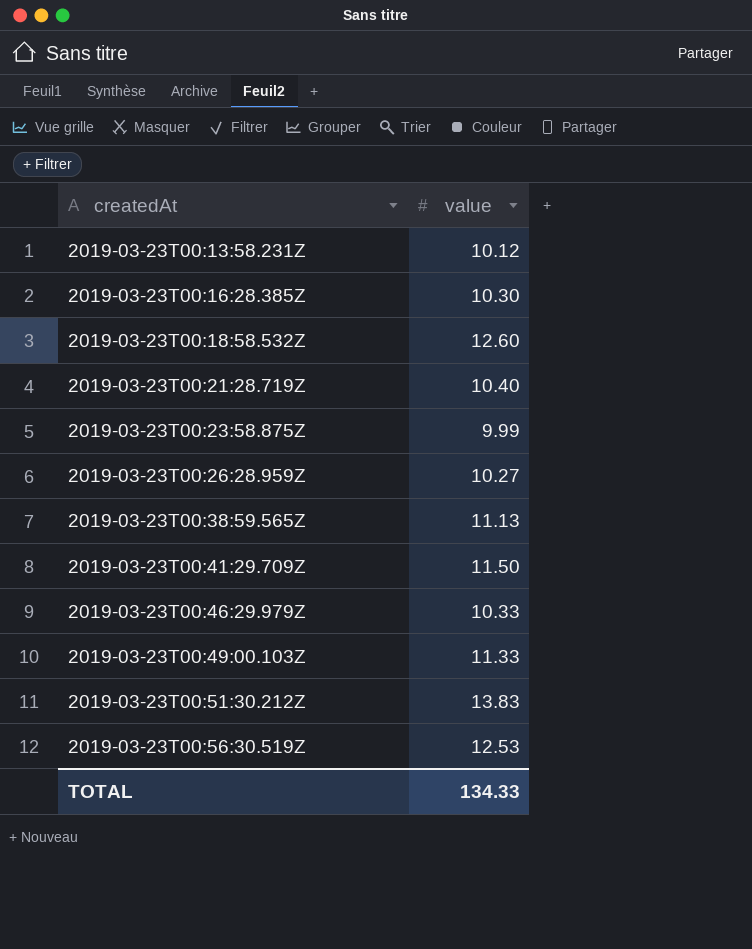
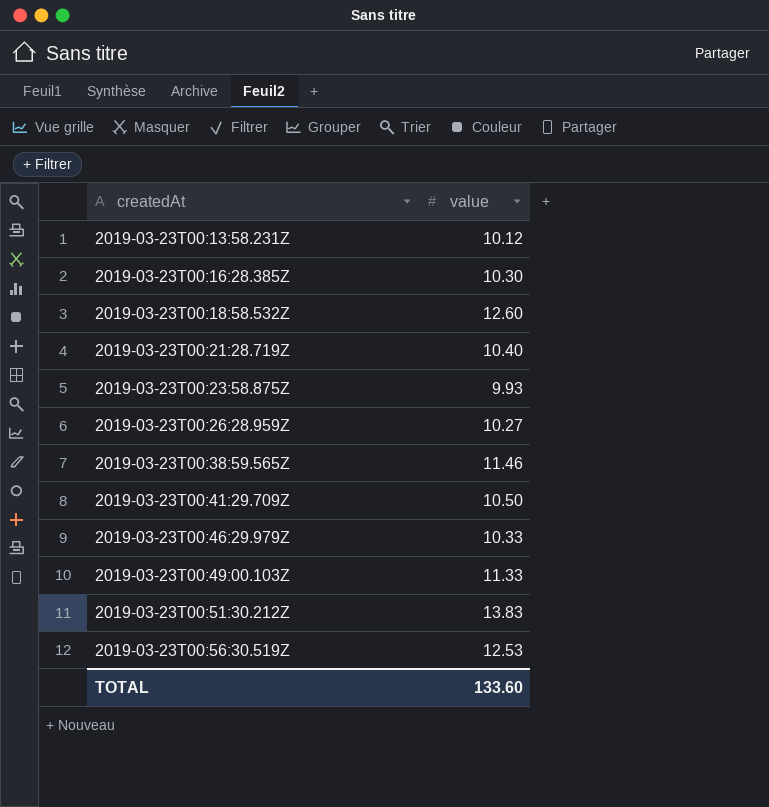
2019-03-23T00:23:58.875Z | value: 9.99 -> 9.93
2019-03-23T00:38:59.565Z | value: 11.13 -> 11.46
2019-03-23T00:41:29.709Z | value: 11.50 -> 10.50
TOTAL | value: 134.33 -> 133.60

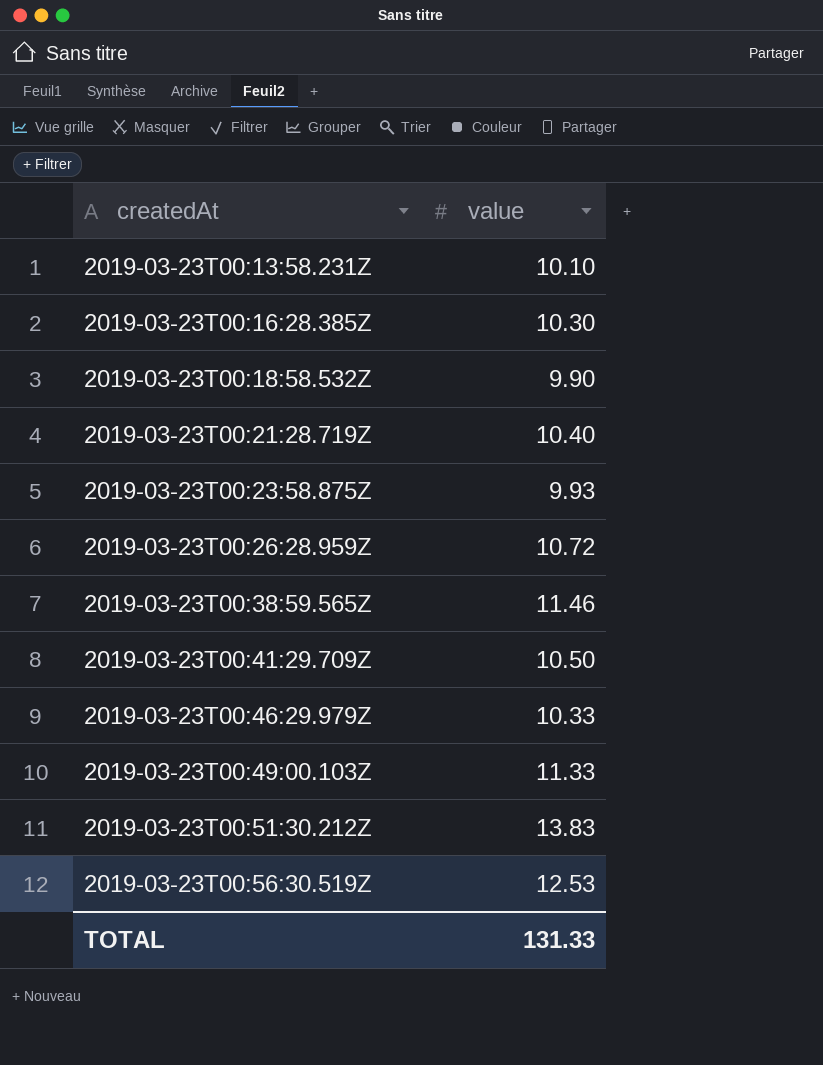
2019-03-23T00:13:58.231Z | value: 10.12 -> 10.10
2019-03-23T00:18:58.532Z | value: 12.60 -> 9.90
2019-03-23T00:26:28.959Z | value: 10.27 -> 10.72
TOTAL | value: 133.60 -> 131.33

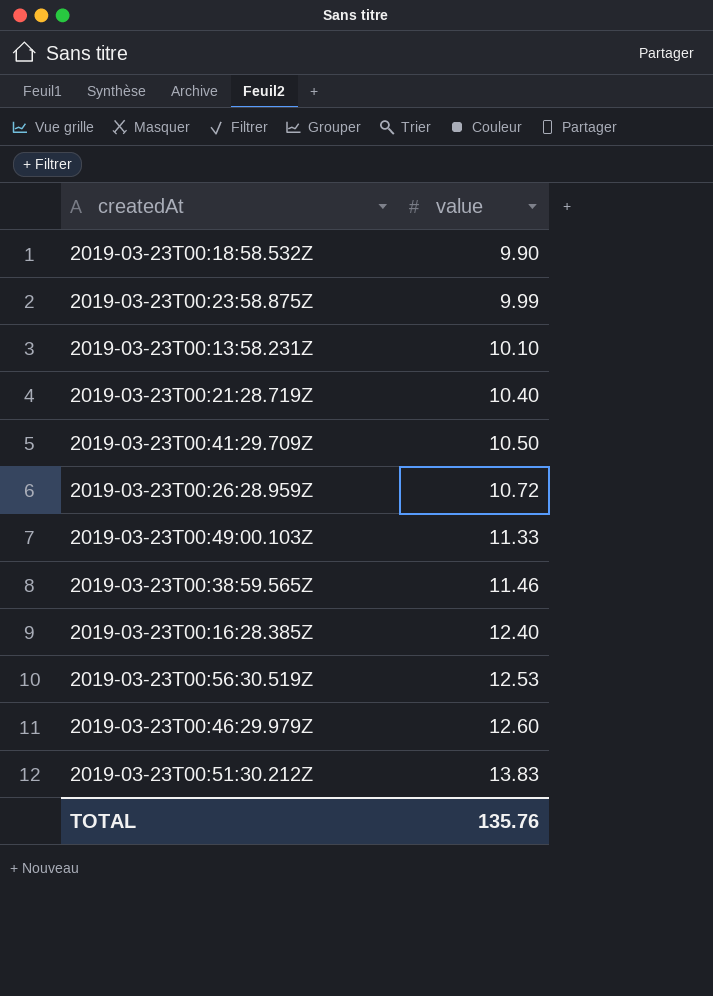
row order: createdAt ascending -> value ascending
2019-03-23T00:23:58.875Z | value: 9.93 -> 9.99
2019-03-23T00:16:28.385Z | value: 10.30 -> 12.40
2019-03-23T00:46:29.979Z | value: 10.33 -> 12.60
TOTAL | value: 131.33 -> 135.76

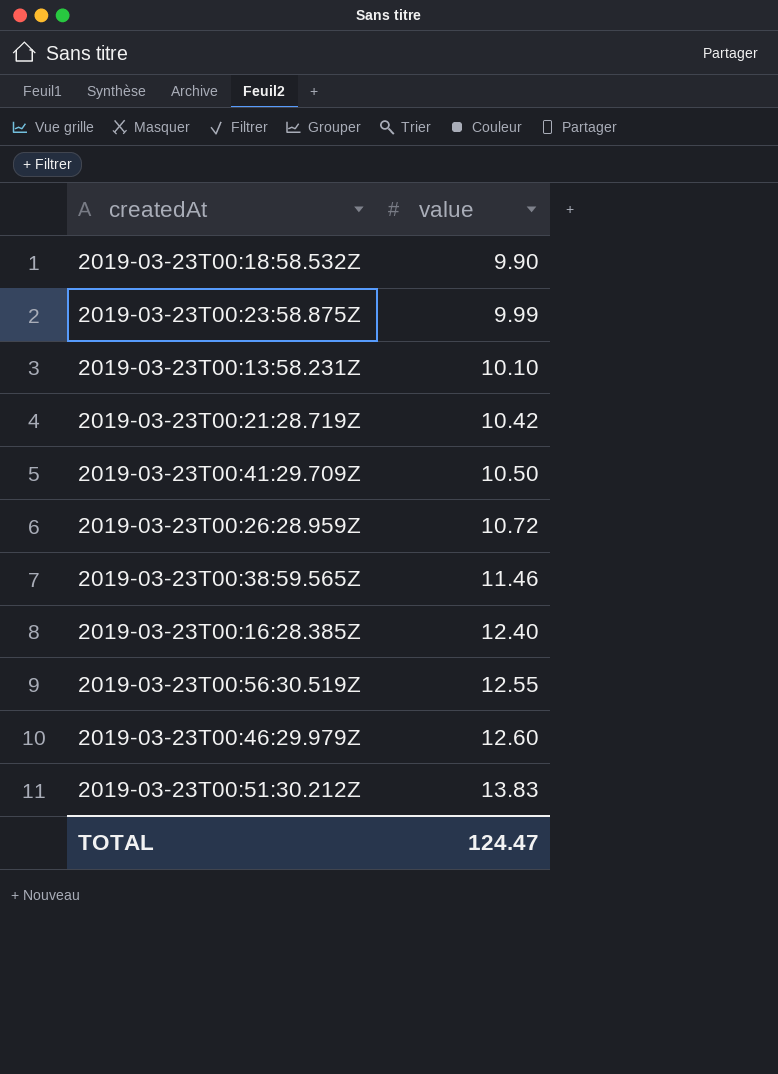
row 2019-03-23T00:49:00.103Z: 11.33 -> none
2019-03-23T00:21:28.719Z | value: 10.40 -> 10.42
2019-03-23T00:56:30.519Z | value: 12.53 -> 12.55
TOTAL | value: 135.76 -> 124.47

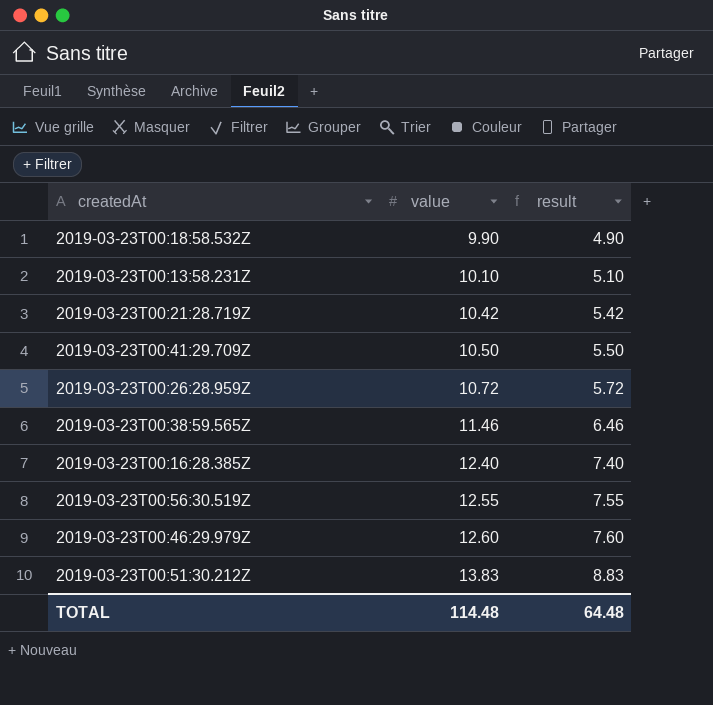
column result | formula: none -> [value] - 5
row 2019-03-23T00:23:58.875Z: 9.99 -> none
TOTAL | value: 124.47 -> 114.48

